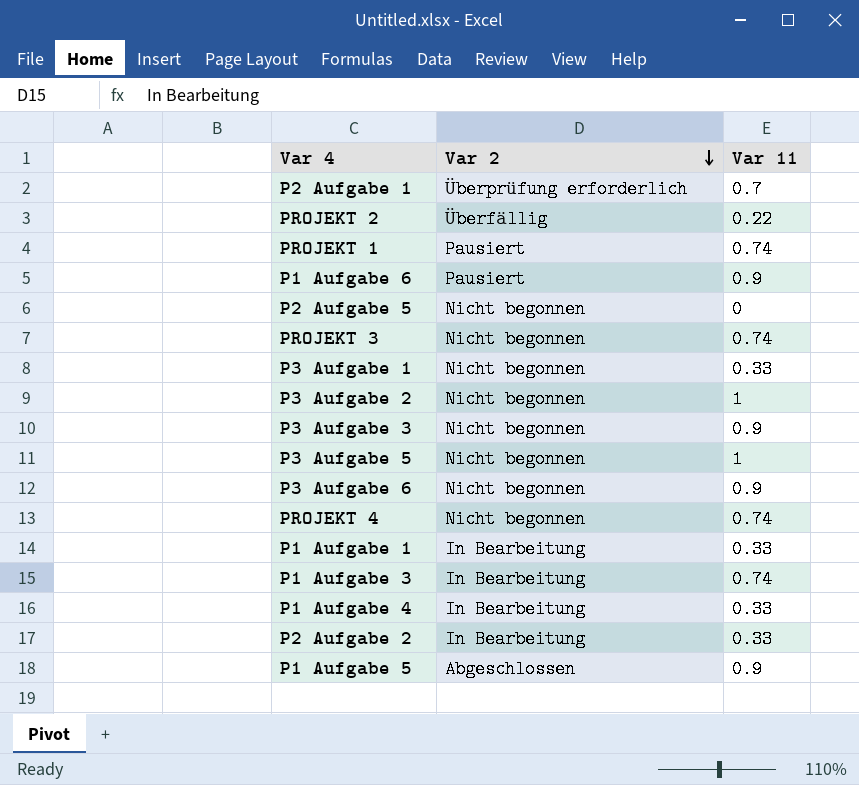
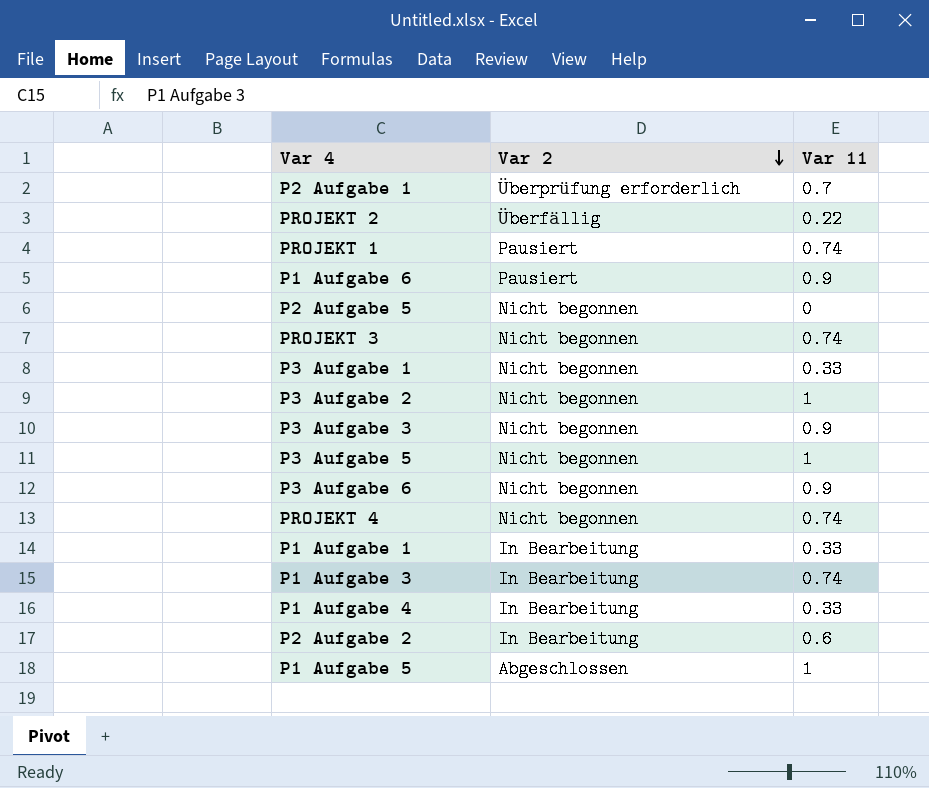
P2 Aufgabe 2 | Var 11: 0.33 -> 0.6
P1 Aufgabe 5 | Var 11: 0.9 -> 1

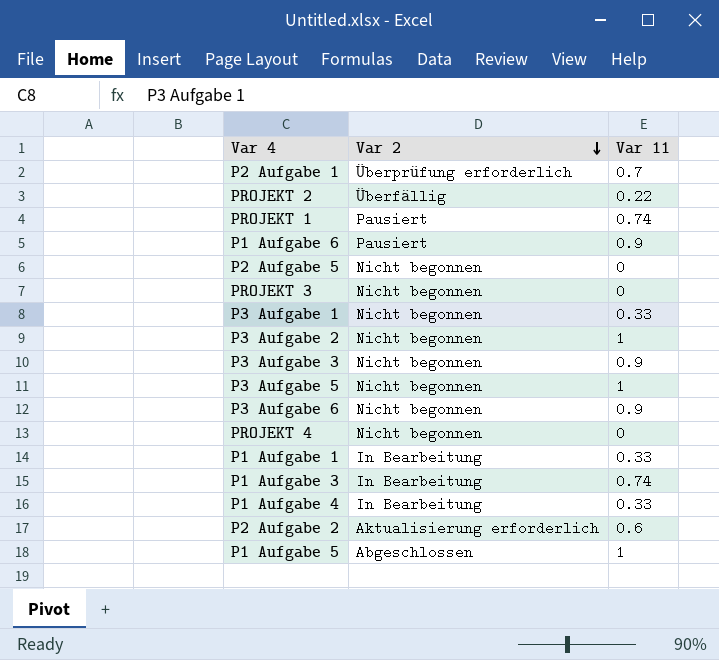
PROJEKT 3 | Var 11: 0.74 -> 0
PROJEKT 4 | Var 11: 0.74 -> 0
P2 Aufgabe 2 | Var 2: In Bearbeitung -> Aktualisierung erforderlich

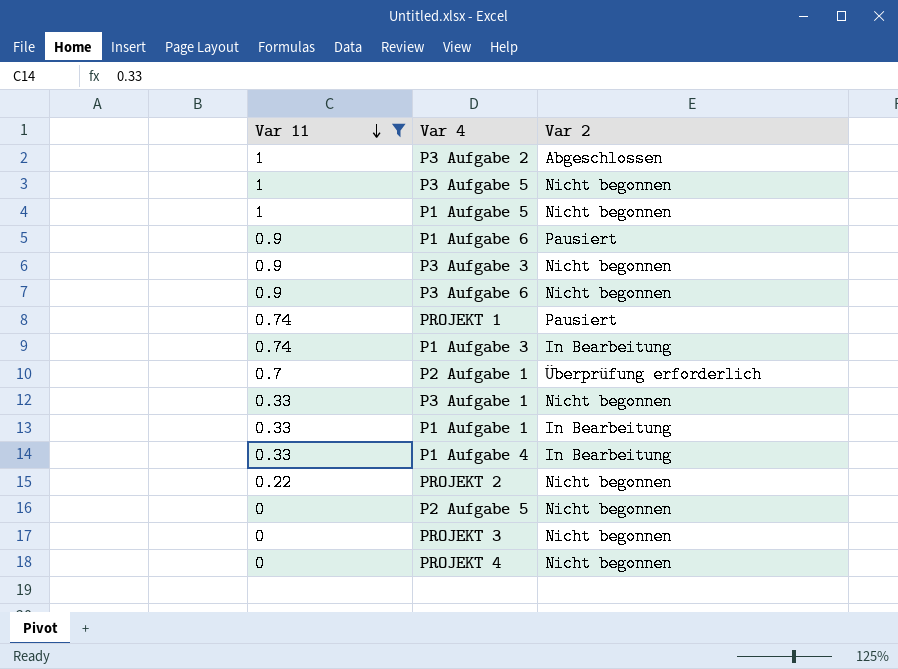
filter: none -> Var 11 != 0.6
row order: Var 2 descending -> Var 11 descending
column Var 11 | position: 3 -> 1
P3 Aufgabe 2 | Var 2: Nicht begonnen -> Abgeschlossen
P1 Aufgabe 5 | Var 2: Abgeschlossen -> Nicht begonnen
PROJEKT 2 | Var 2: Überfällig -> Nicht begonnen

